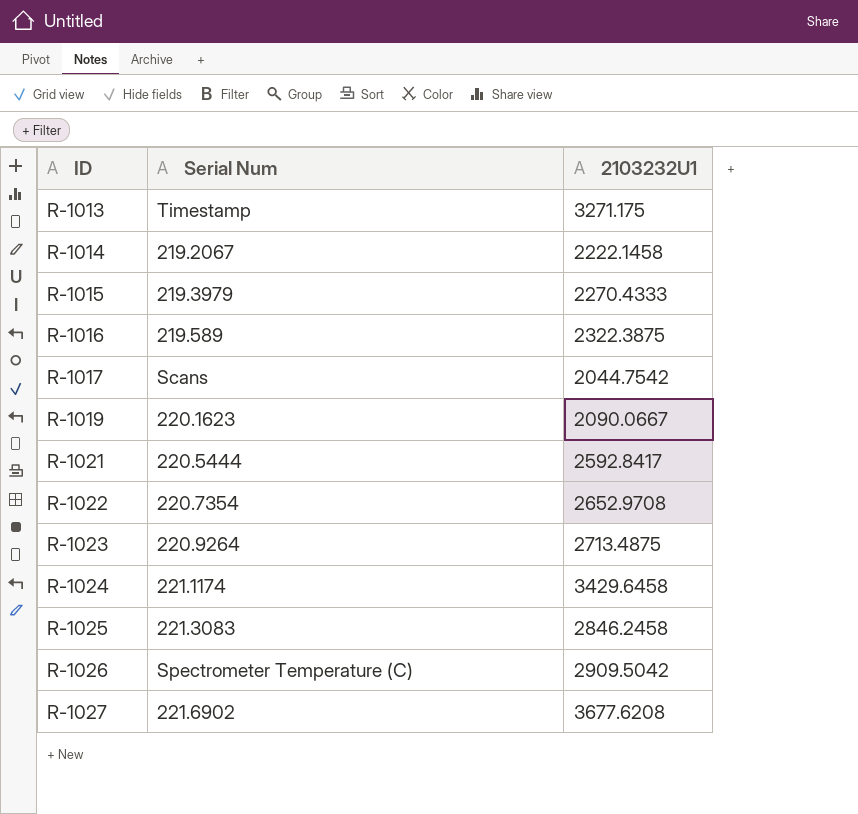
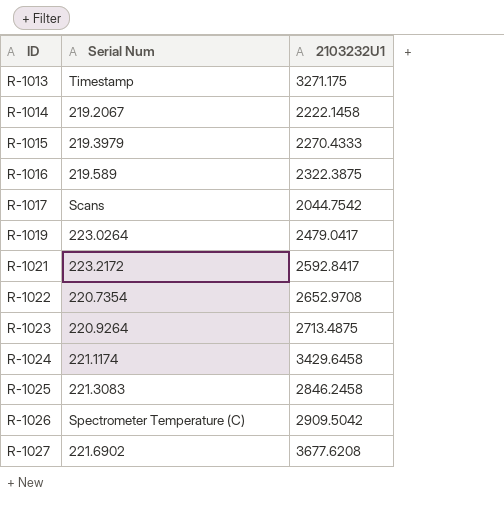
R-1019 | Serial Num: 220.1623 -> 223.0264
R-1019 | 2103232U1: 2090.0667 -> 2479.0417
R-1021 | Serial Num: 220.5444 -> 223.2172

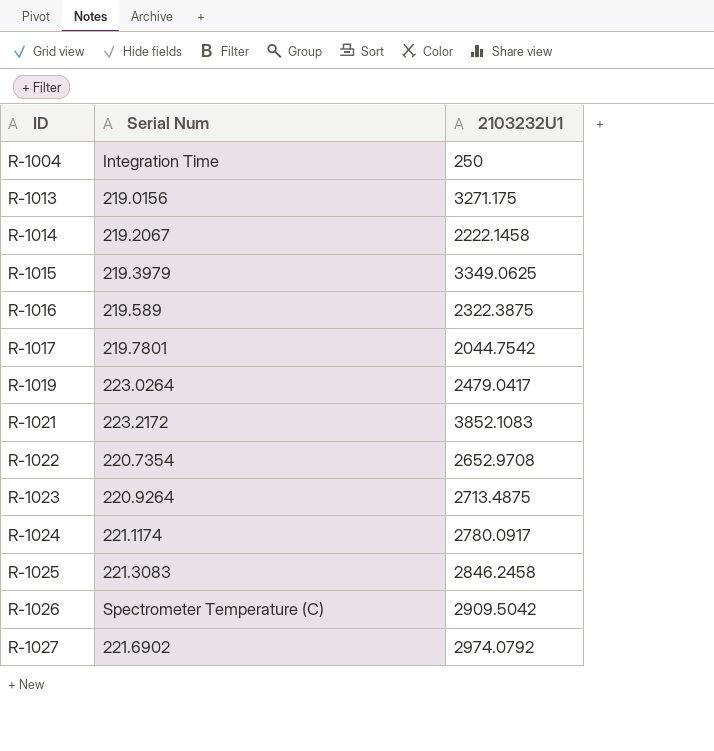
row R-1004: none -> Integration Time | 250
R-1013 | Serial Num: Timestamp -> 219.0156
R-1015 | 2103232U1: 2270.4333 -> 3349.0625
R-1017 | Serial Num: Scans -> 219.7801
R-1021 | 2103232U1: 2592.8417 -> 3852.1083
R-1024 | 2103232U1: 3429.6458 -> 2780.0917
R-1027 | 2103232U1: 3677.6208 -> 2974.0792

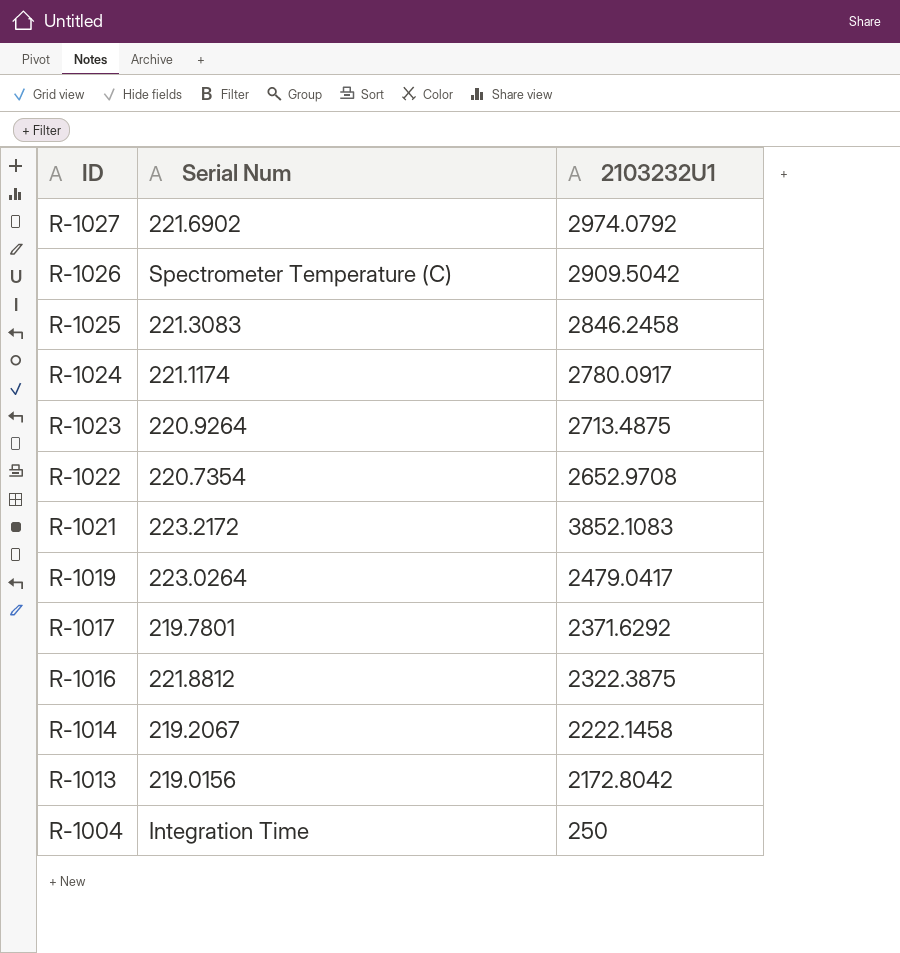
row order: ID ascending -> ID descending
row R-1015: 219.3979 | 3349.0625 -> none
R-1017 | 2103232U1: 2044.7542 -> 2371.6292
R-1016 | Serial Num: 219.589 -> 221.8812
R-1013 | 2103232U1: 3271.175 -> 2172.8042

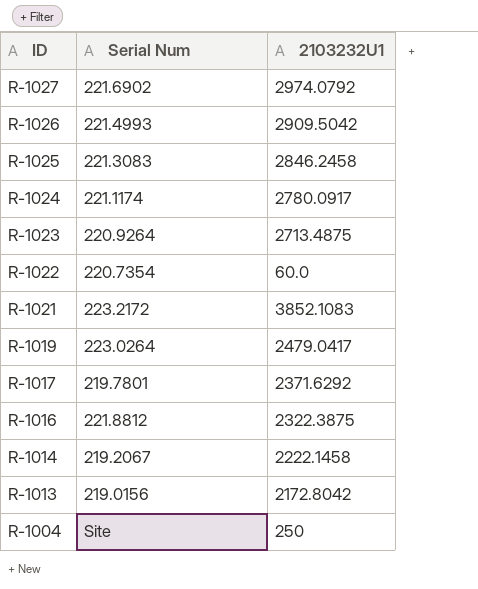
R-1026 | Serial Num: Spectrometer Temperature (C) -> 221.4993
R-1022 | 2103232U1: 2652.9708 -> 60.0
R-1004 | Serial Num: Integration Time -> Site

